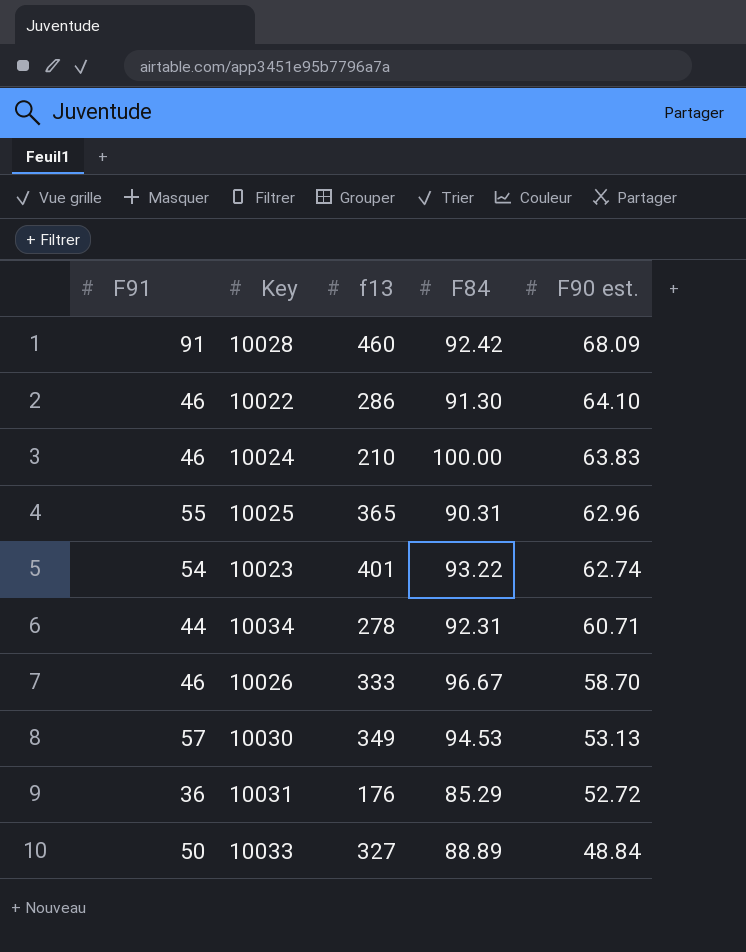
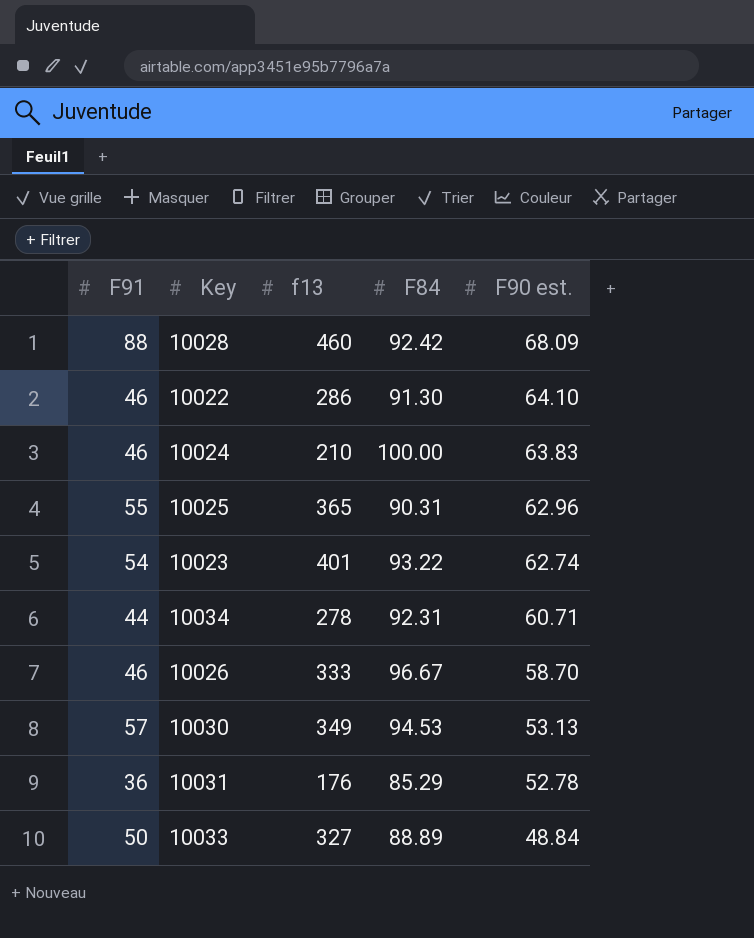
10028 | F91: 91 -> 88
10031 | F90 est.: 52.72 -> 52.78

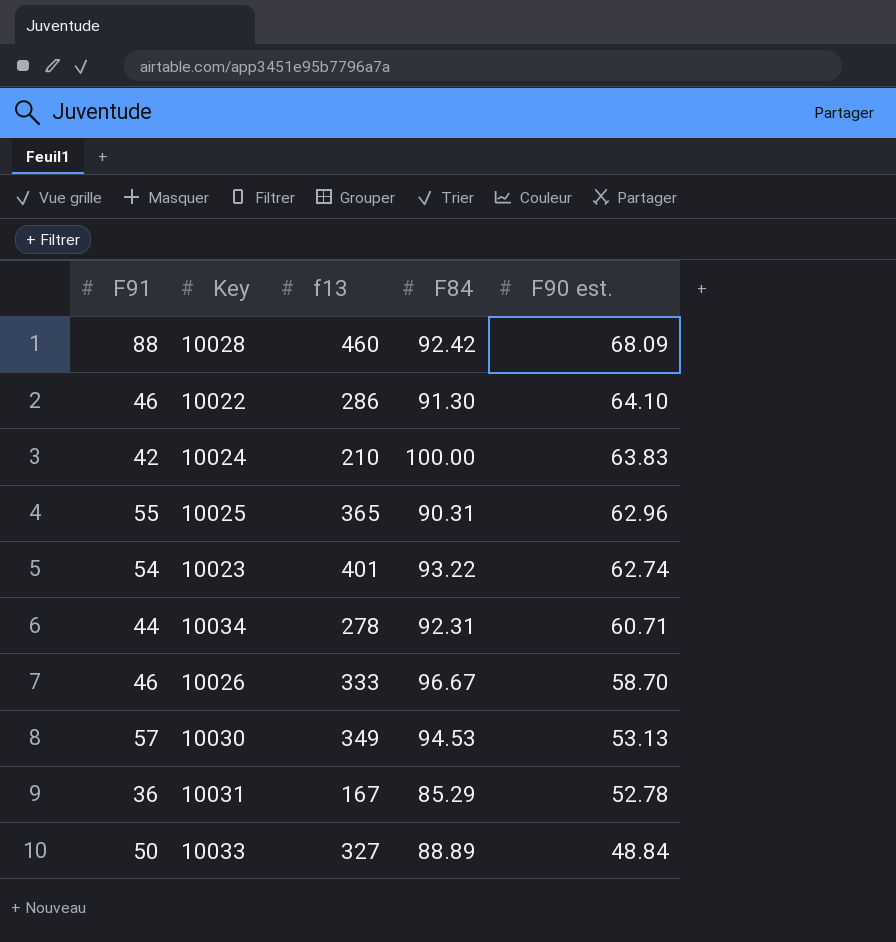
10024 | F91: 46 -> 42
10031 | f13: 176 -> 167

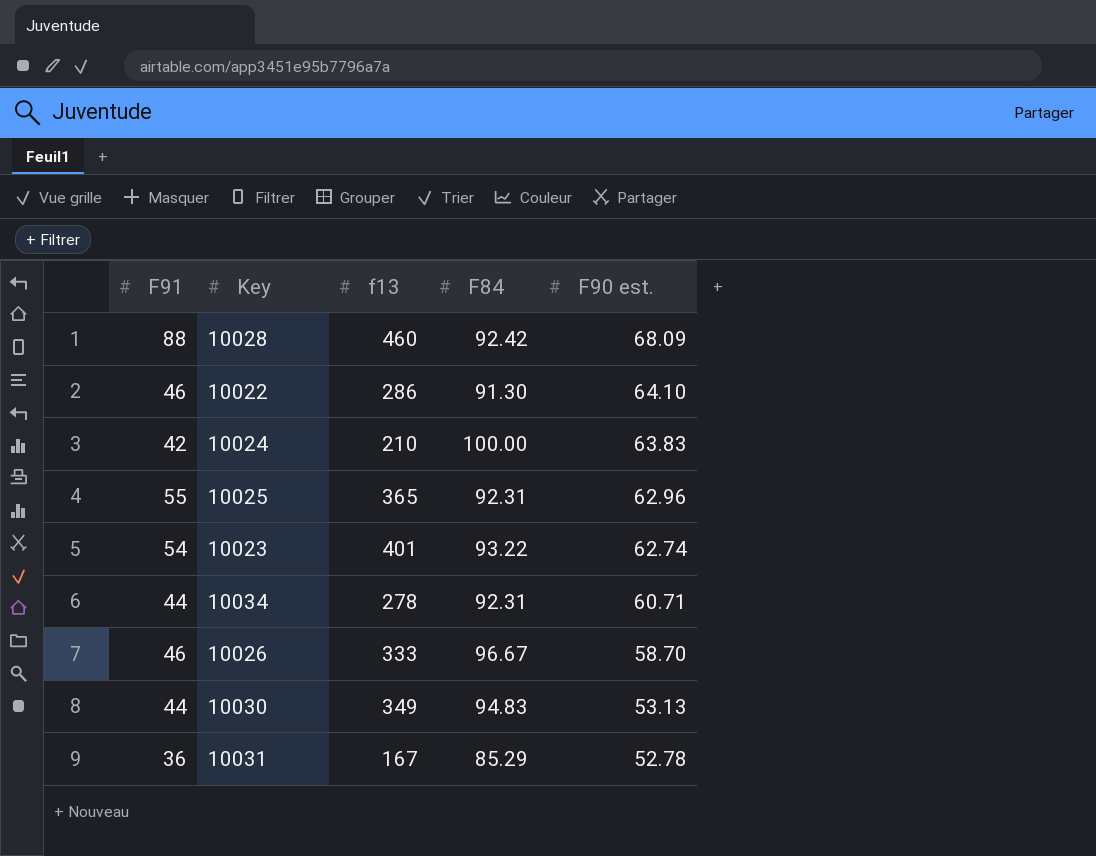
row 10033: 50 | 327 | 88.89 | 48.84 -> none
10025 | F84: 90.31 -> 92.31
10030 | F91: 57 -> 44
10030 | F84: 94.53 -> 94.83

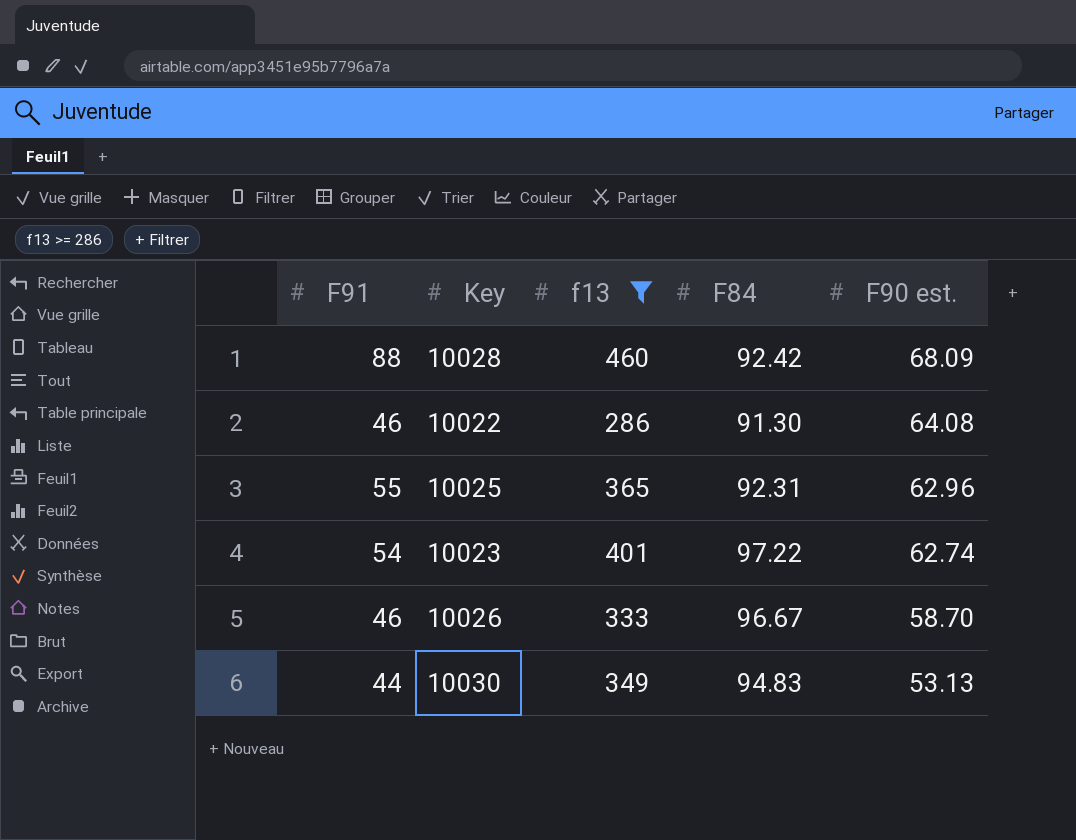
filter: none -> f13 >= 286
10022 | F90 est.: 64.10 -> 64.08
10023 | F84: 93.22 -> 97.22

